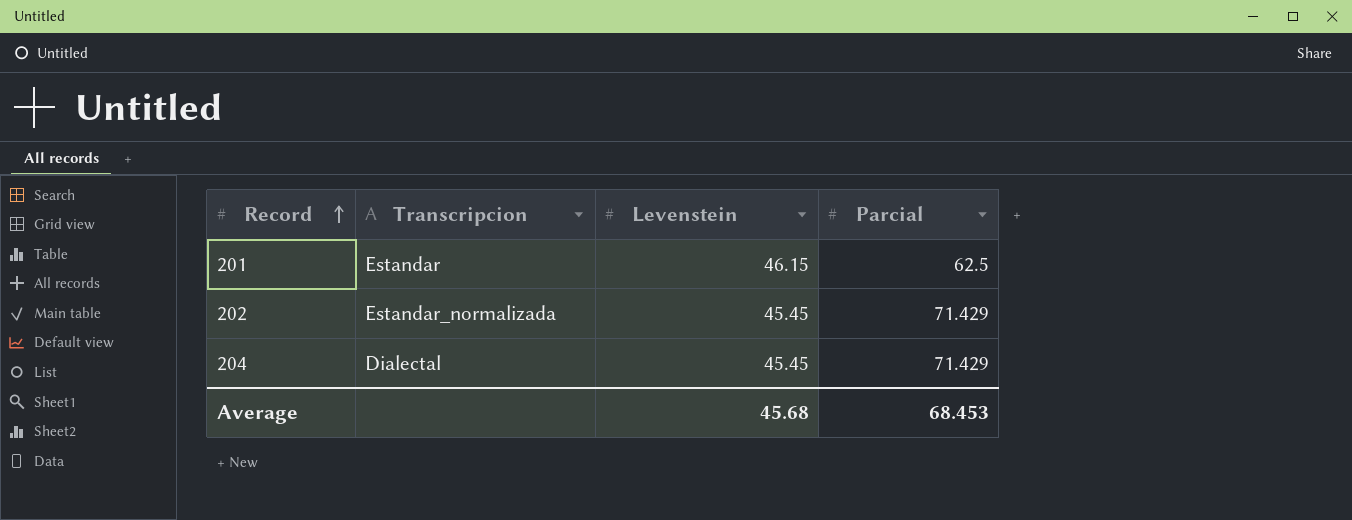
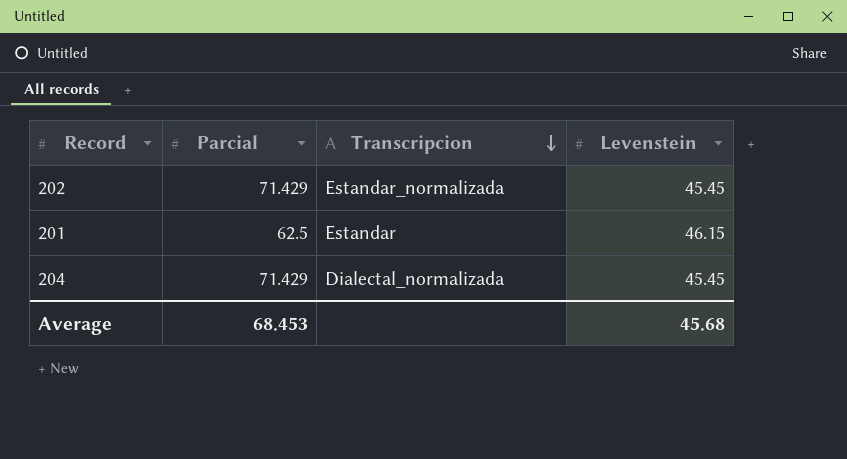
row order: Record ascending -> Transcripcion descending
column Parcial | position: 4 -> 2
204 | Transcripcion: Dialectal -> Dialectal_normalizada

